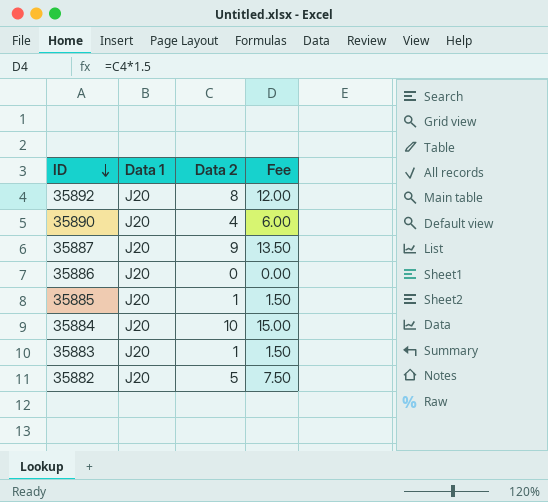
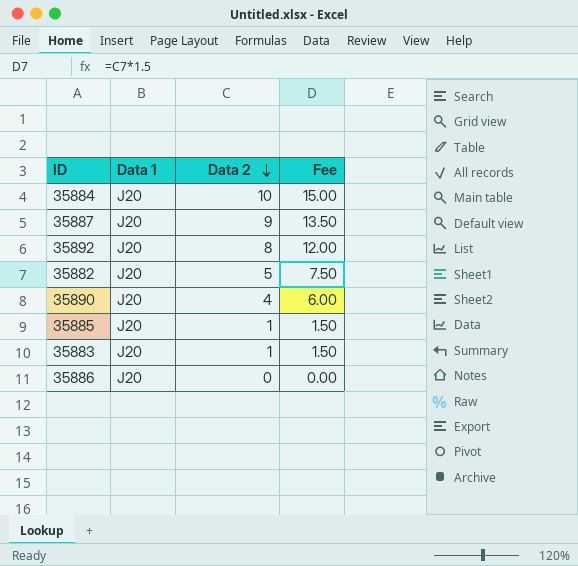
row order: ID descending -> Data 2 descending

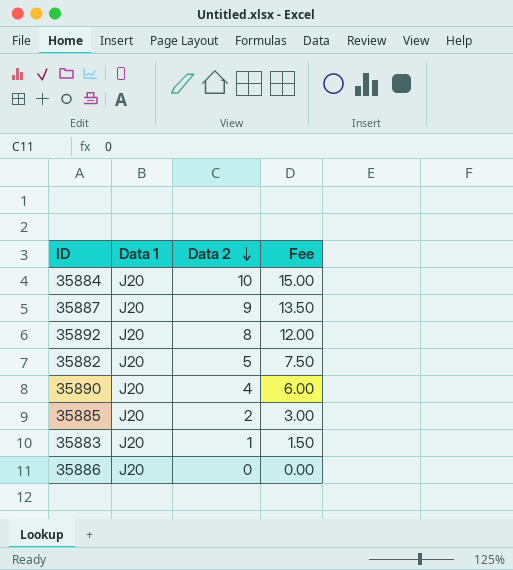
35885 | Data 2: 1 -> 2
35885 | Fee: 1.50 -> 3.00

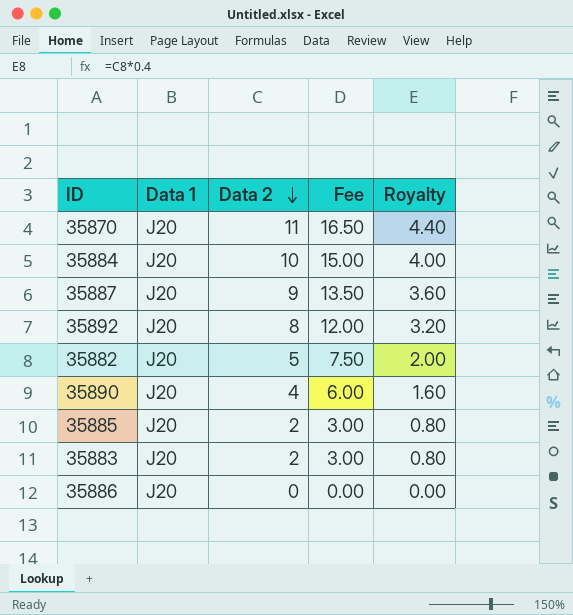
column Royalty | formula: none -> [Data 2] * 0.4
row 35870: none -> J20 | 11 | 16.50 | 4.40
35883 | Data 2: 1 -> 2
35883 | Fee: 1.50 -> 3.00

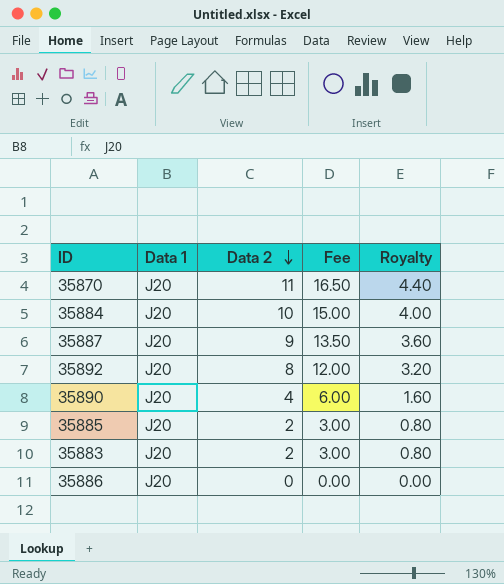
row 35882: J20 | 5 | 7.50 | 2.00 -> none

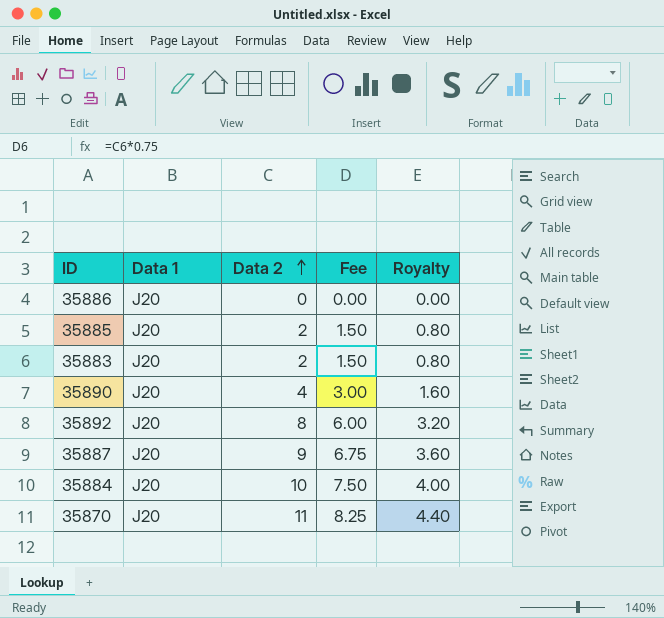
row order: Data 2 descending -> Data 2 ascending
column Fee | formula: [Data 2] * 1.5 -> [Data 2] * 0.75

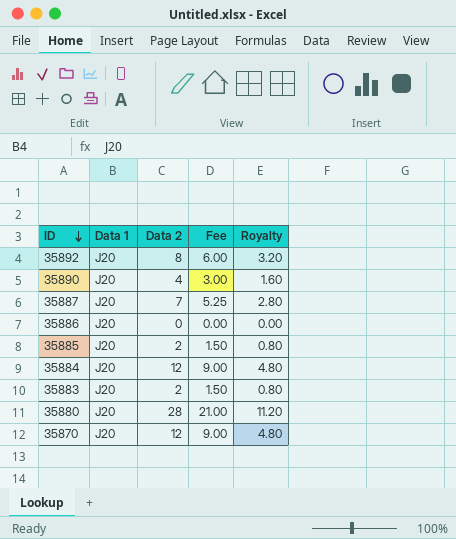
row order: Data 2 ascending -> ID descending
35887 | Data 2: 9 -> 7
35887 | Fee: 6.75 -> 5.25
35887 | Royalty: 3.60 -> 2.80
35884 | Data 2: 10 -> 12
35884 | Fee: 7.50 -> 9.00
35884 | Royalty: 4.00 -> 4.80
row 35880: none -> J20 | 28 | 21.00 | 11.20
35870 | Data 2: 11 -> 12
35870 | Fee: 8.25 -> 9.00
35870 | Royalty: 4.40 -> 4.80

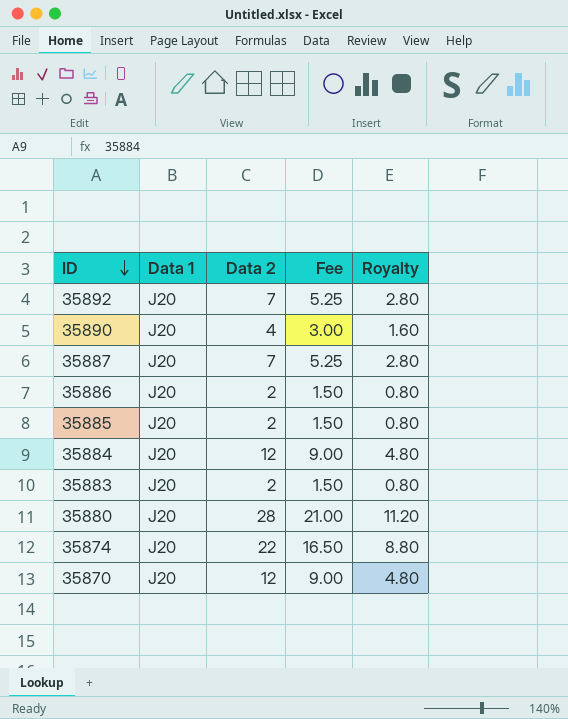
35892 | Data 2: 8 -> 7
35892 | Fee: 6.00 -> 5.25
35892 | Royalty: 3.20 -> 2.80
35886 | Data 2: 0 -> 2
35886 | Fee: 0.00 -> 1.50
35886 | Royalty: 0.00 -> 0.80
row 35874: none -> J20 | 22 | 16.50 | 8.80

